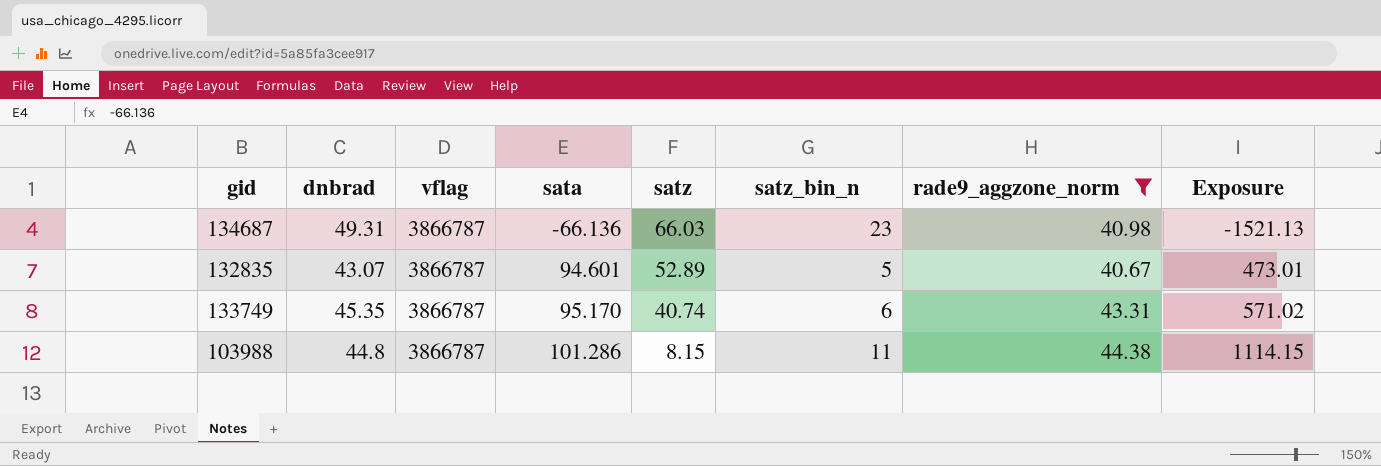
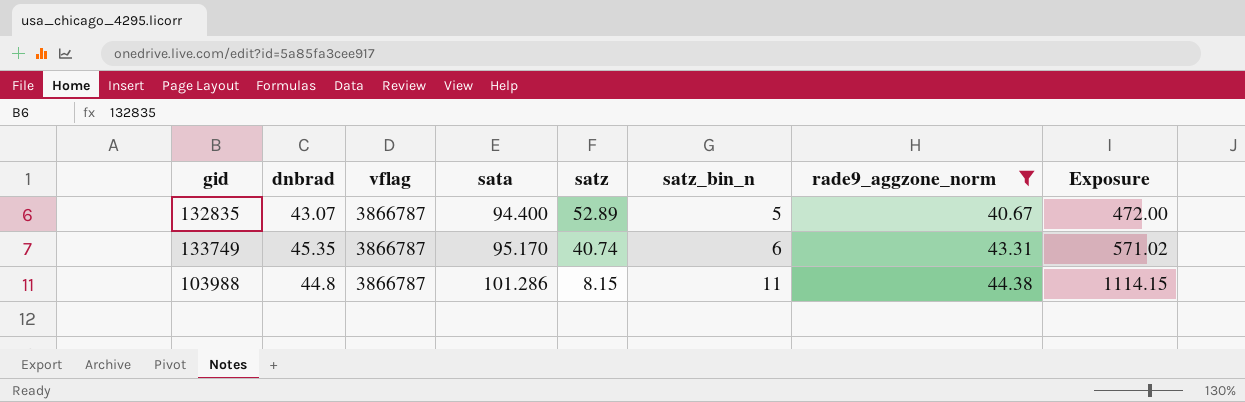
row 134687: 49.31 | 3866787 | -66.136 | 66.03 | 23 | 40.98 | -1521.13 -> none
132835 | sata: 94.601 -> 94.400
132835 | Exposure: 473.01 -> 472.00

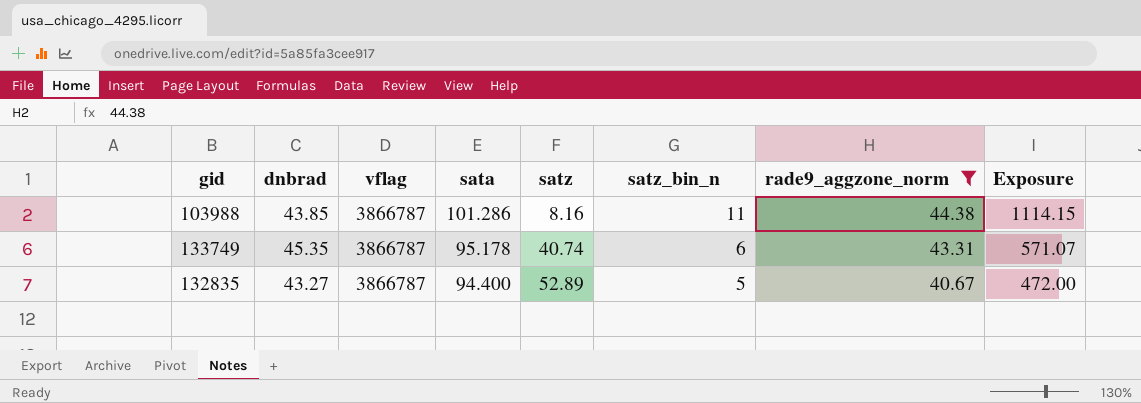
row order: sata ascending -> sata descending
103988 | dnbrad: 44.8 -> 43.85
103988 | satz: 8.15 -> 8.16
133749 | sata: 95.170 -> 95.178
133749 | Exposure: 571.02 -> 571.07
132835 | dnbrad: 43.07 -> 43.27

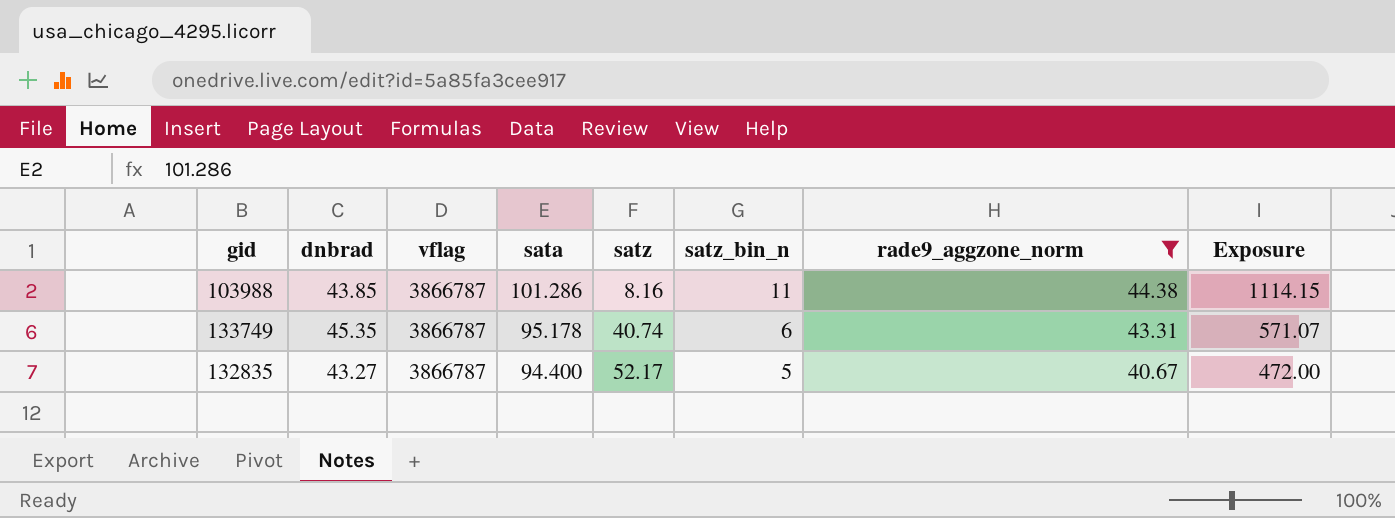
132835 | satz: 52.89 -> 52.17

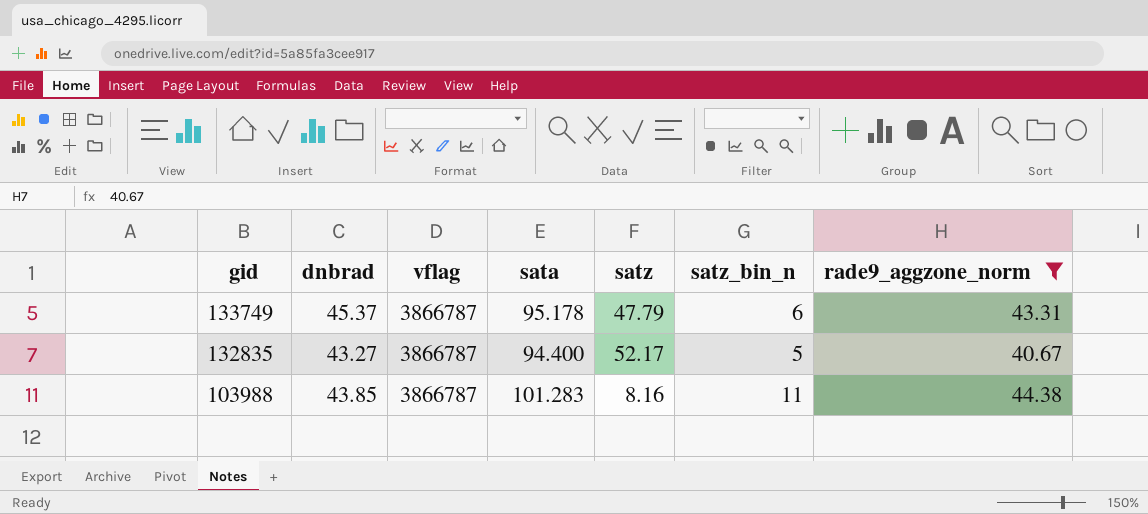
row order: sata descending -> gid descending
column Exposure | formula: [sata] * [satz_bin_n] -> none
133749 | dnbrad: 45.35 -> 45.37
133749 | satz: 40.74 -> 47.79
103988 | sata: 101.286 -> 101.283

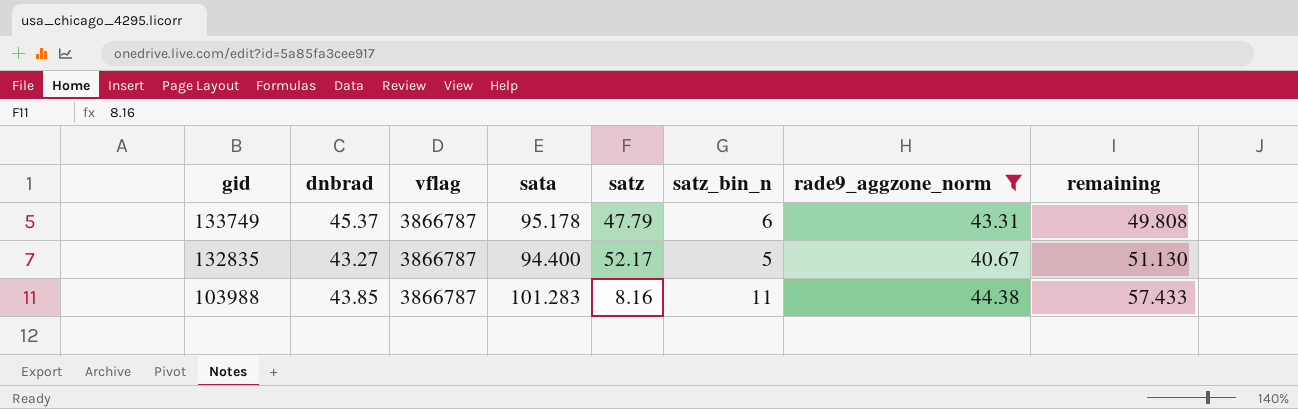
column remaining | formula: none -> [sata] - [dnbrad]

